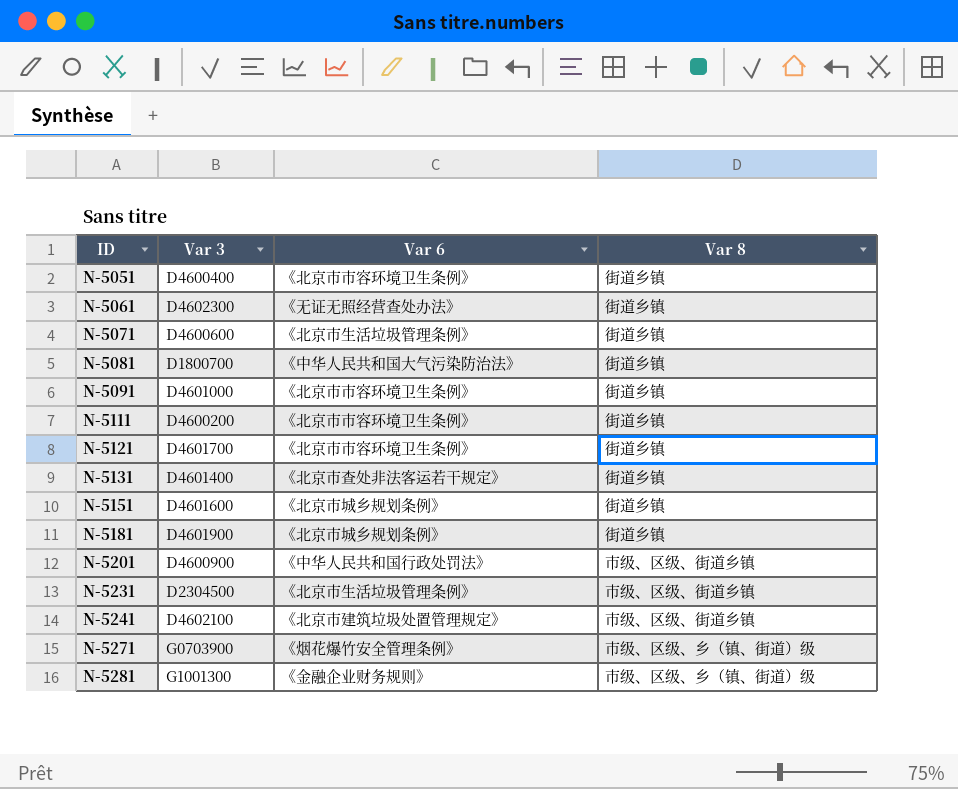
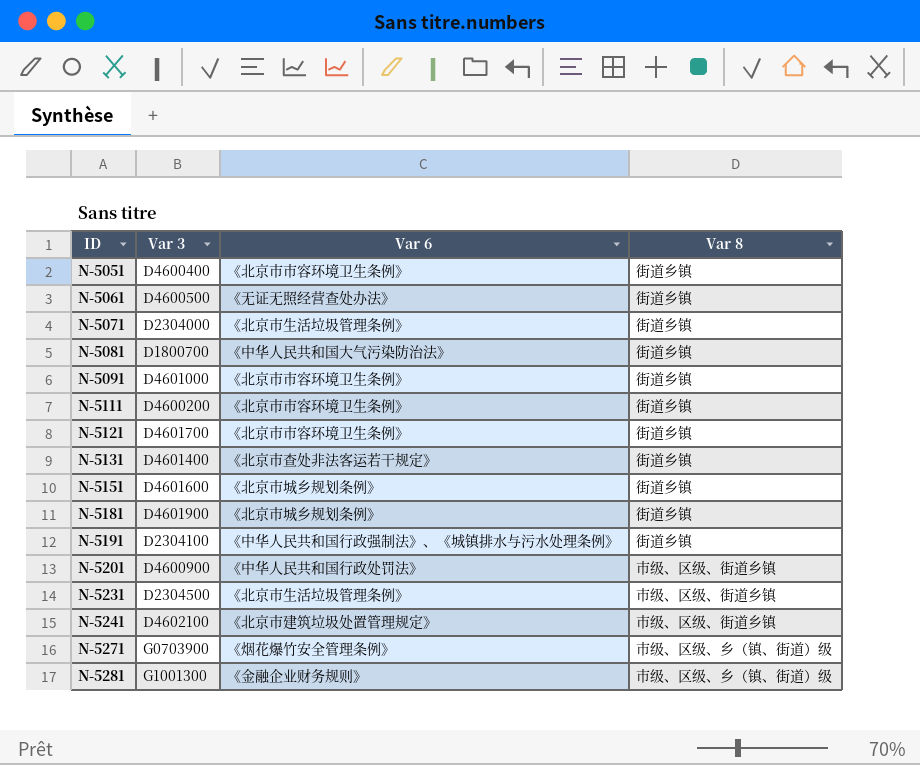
N-5061 | Var 3: D4602300 -> D4600500
N-5071 | Var 3: D4600600 -> D2304000
row N-5191: none -> D2304100 | 《中华人民共和国行政强制法》、《城镇排水与污水处理条例》 | 街道乡镇

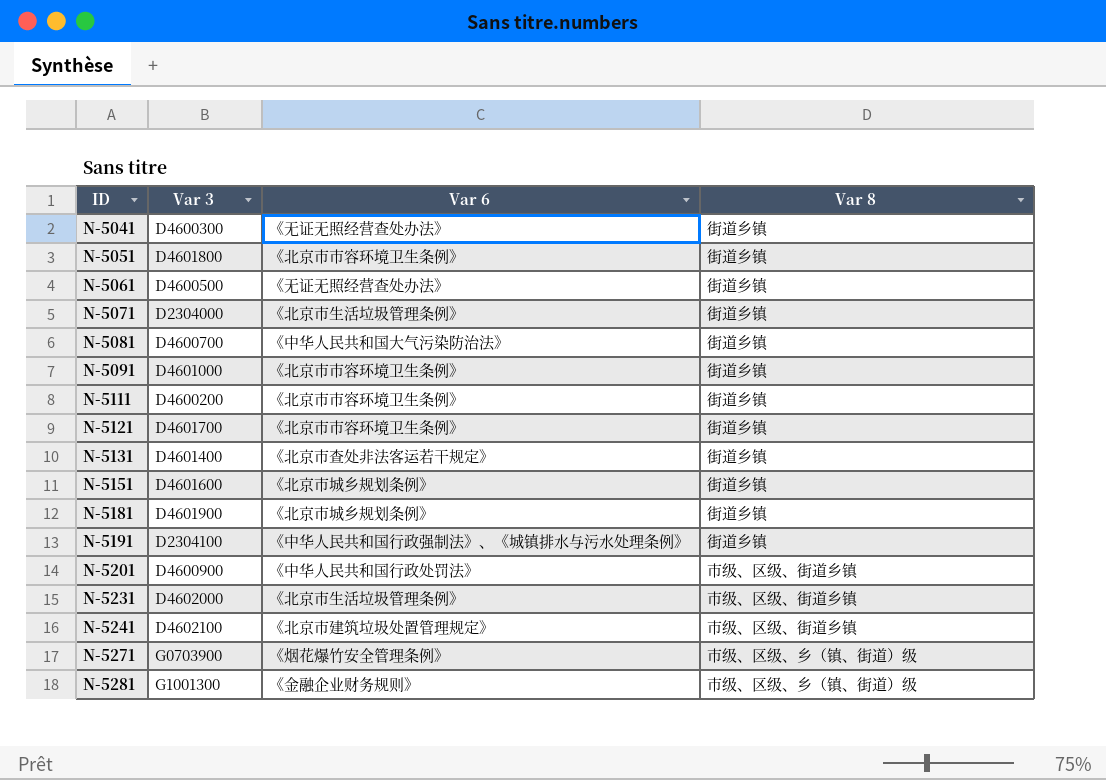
row N-5041: none -> D4600300 | 《无证无照经营查处办法》 | 街道乡镇
N-5051 | Var 3: D4600400 -> D4601800
N-5081 | Var 3: D1800700 -> D4600700
N-5231 | Var 3: D2304500 -> D4602000

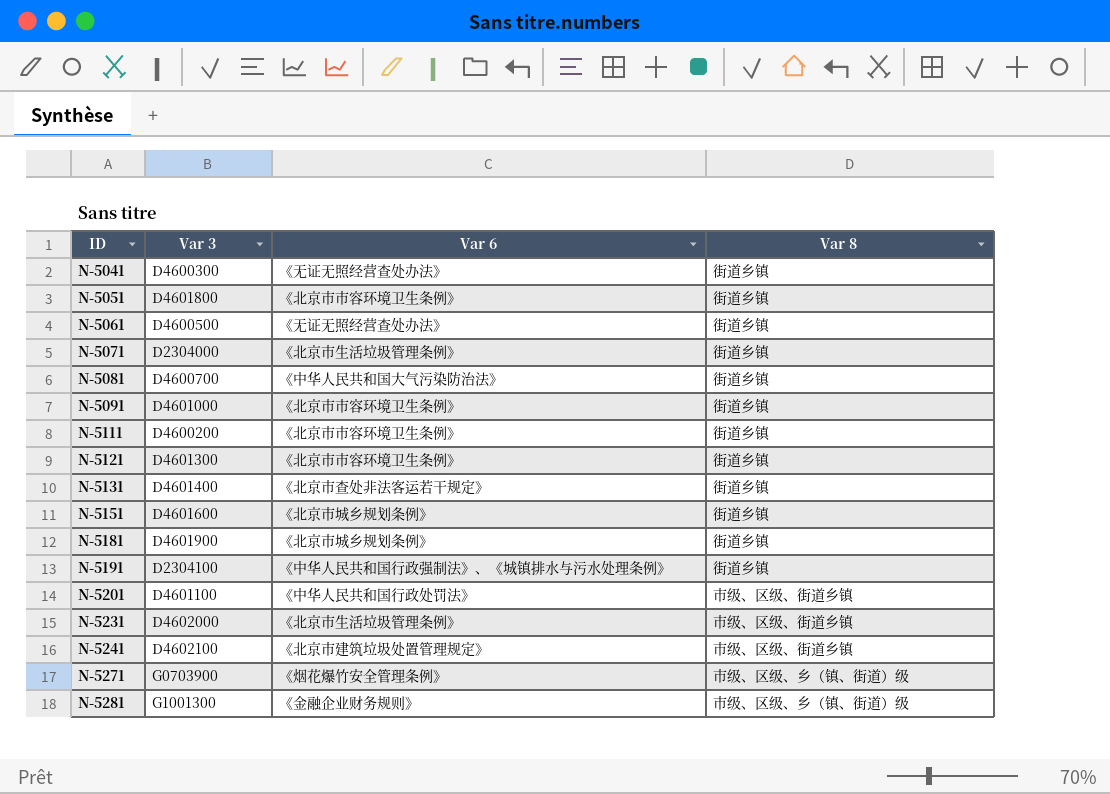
N-5121 | Var 3: D4601700 -> D4601300
N-5201 | Var 3: D4600900 -> D4601100

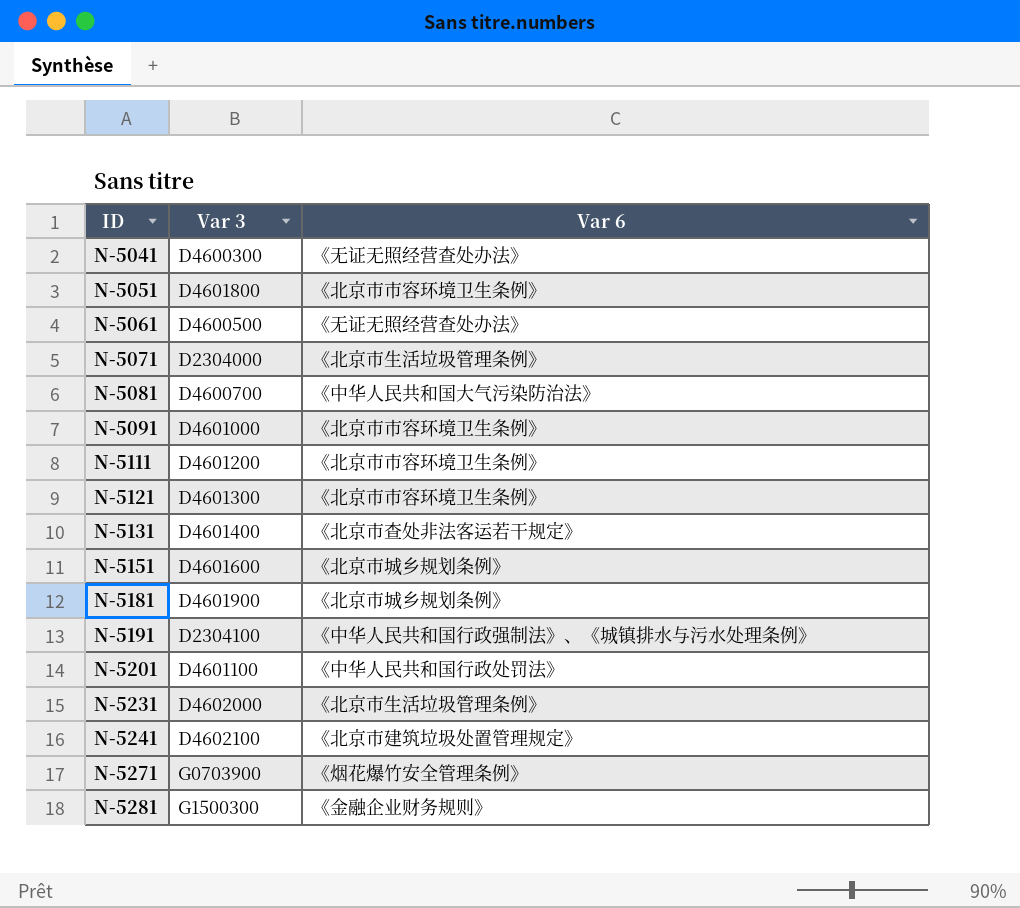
column Var 8 | position: 4 -> none
N-5111 | Var 3: D4600200 -> D4601200
N-5281 | Var 3: G1001300 -> G1500300

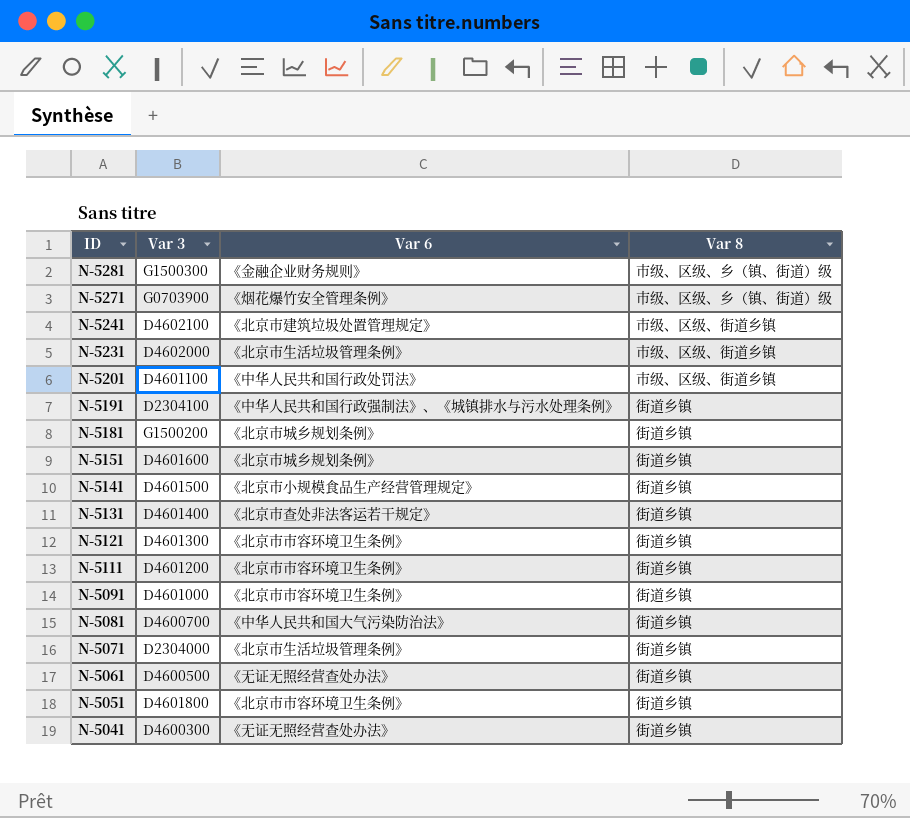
row order: ID ascending -> ID descending
column Var 8 | position: none -> 4
N-5181 | Var 3: D4601900 -> G1500200
row N-5141: none -> D4601500 | 《北京市小规模食品生产经营管理规定》 | 街道乡镇

